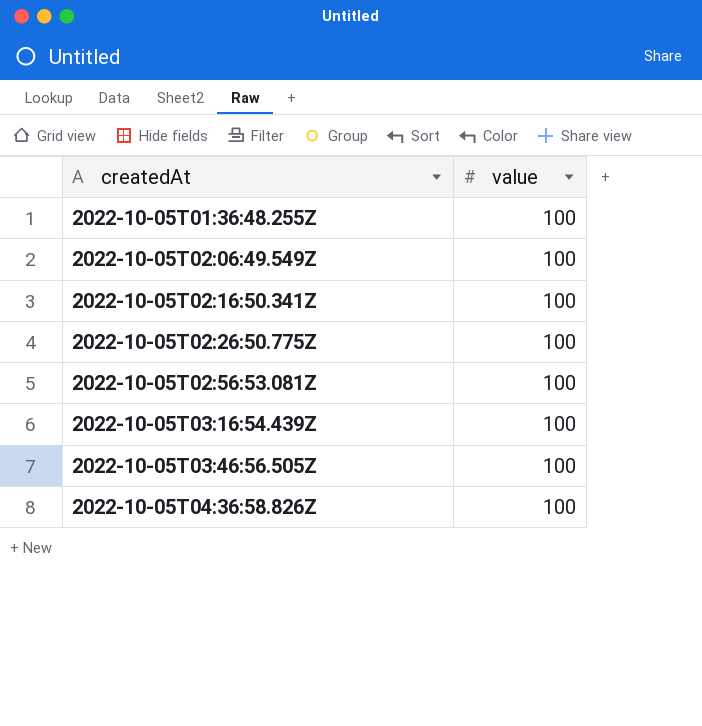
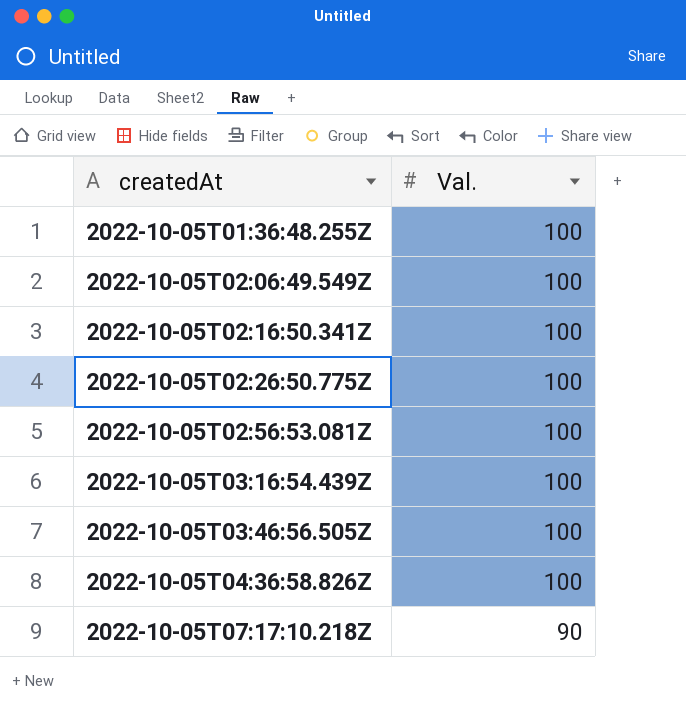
column name: value -> Val.
row 2022-10-05T07:17:10.218Z: none -> 90

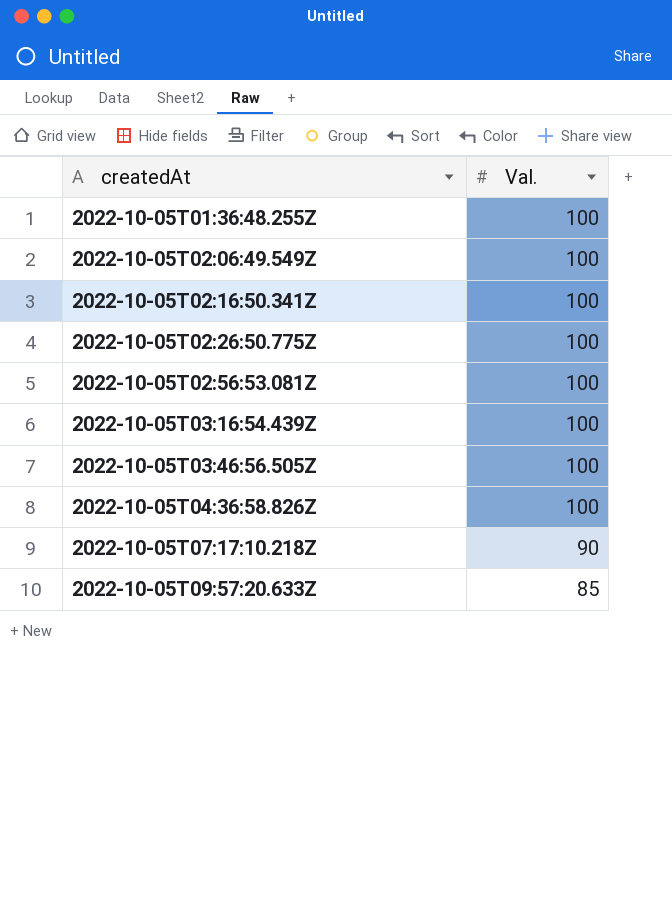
row 2022-10-05T09:57:20.633Z: none -> 85

